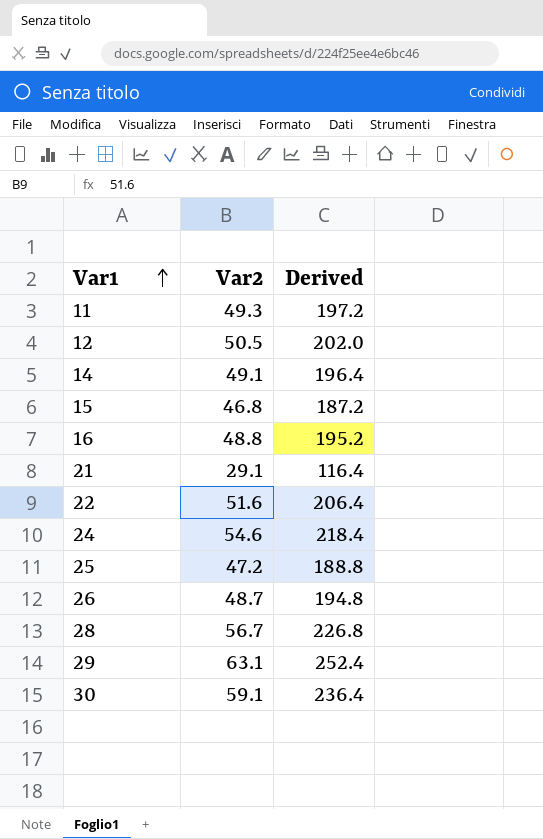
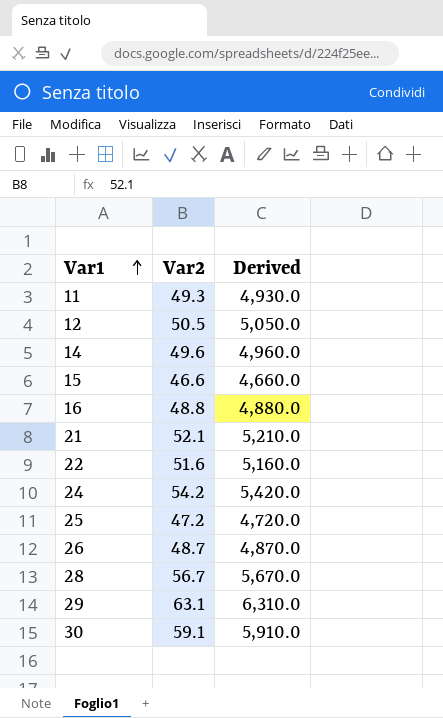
column Derived | formula: [Var2] * 4 -> [Var2] * 100
14 | Var2: 49.1 -> 49.6
15 | Var2: 46.8 -> 46.6
21 | Var2: 29.1 -> 52.1
24 | Var2: 54.6 -> 54.2

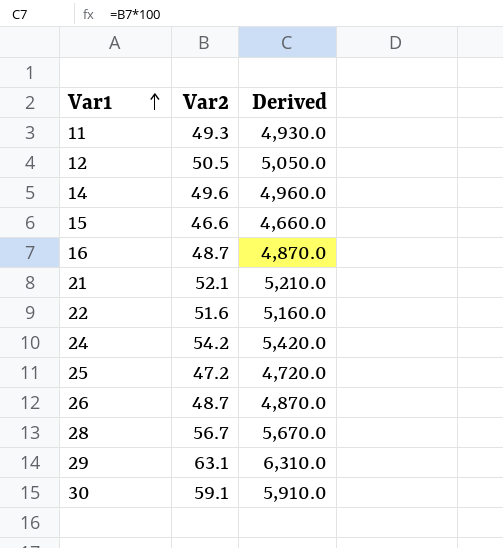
16 | Var2: 48.8 -> 48.7
16 | Derived: 4,880.0 -> 4,870.0

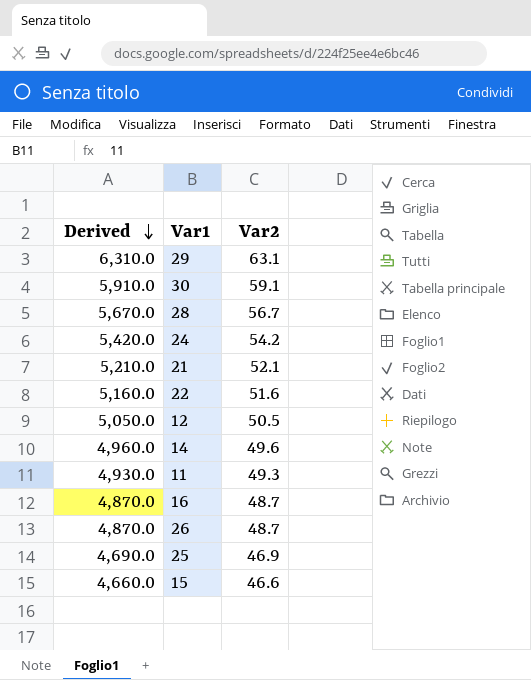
row order: Var1 ascending -> Derived descending
column Derived | position: 3 -> 1
25 | Derived: 4,720.0 -> 4,690.0
25 | Var2: 47.2 -> 46.9

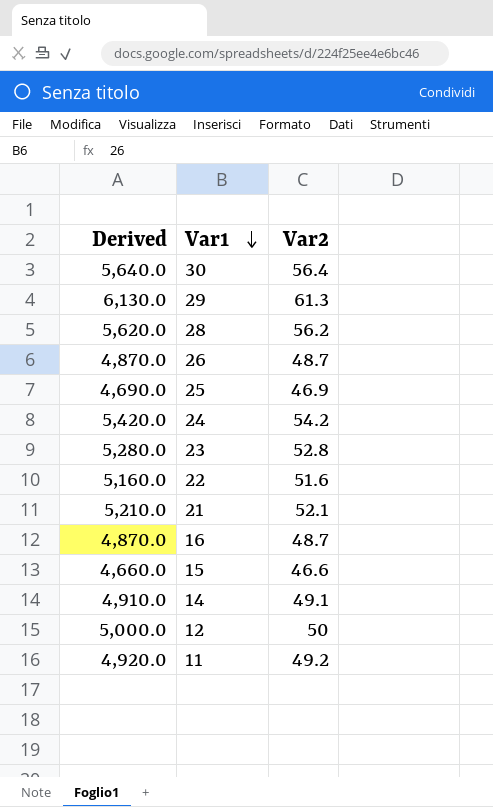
row order: Derived descending -> Var1 descending
30 | Derived: 5,910.0 -> 5,640.0
30 | Var2: 59.1 -> 56.4
29 | Derived: 6,310.0 -> 6,130.0
29 | Var2: 63.1 -> 61.3
28 | Derived: 5,670.0 -> 5,620.0
28 | Var2: 56.7 -> 56.2
row 23: none -> 5,280.0 | 52.8
14 | Derived: 4,960.0 -> 4,910.0
14 | Var2: 49.6 -> 49.1
12 | Derived: 5,050.0 -> 5,000.0
12 | Var2: 50.5 -> 50
11 | Derived: 4,930.0 -> 4,920.0
11 | Var2: 49.3 -> 49.2

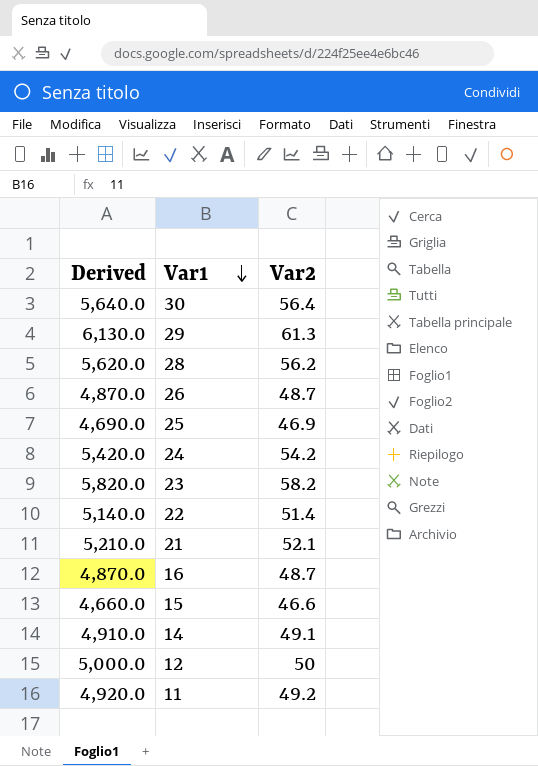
23 | Derived: 5,280.0 -> 5,820.0
23 | Var2: 52.8 -> 58.2
22 | Derived: 5,160.0 -> 5,140.0
22 | Var2: 51.6 -> 51.4

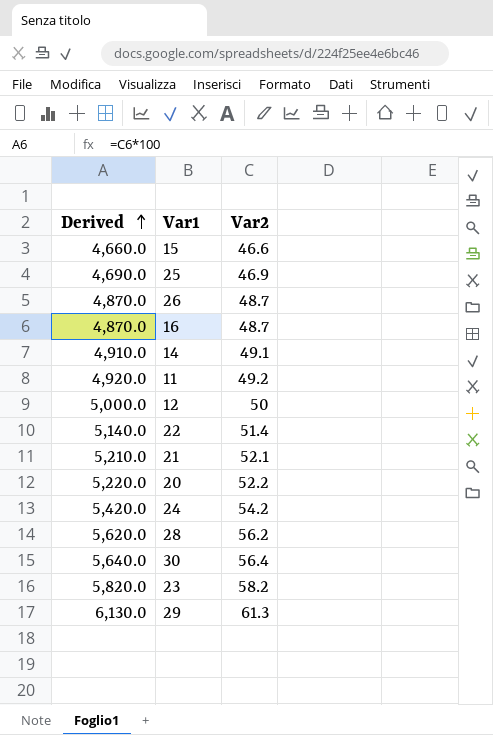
row order: Var1 descending -> Derived ascending
row 20: none -> 5,220.0 | 52.2

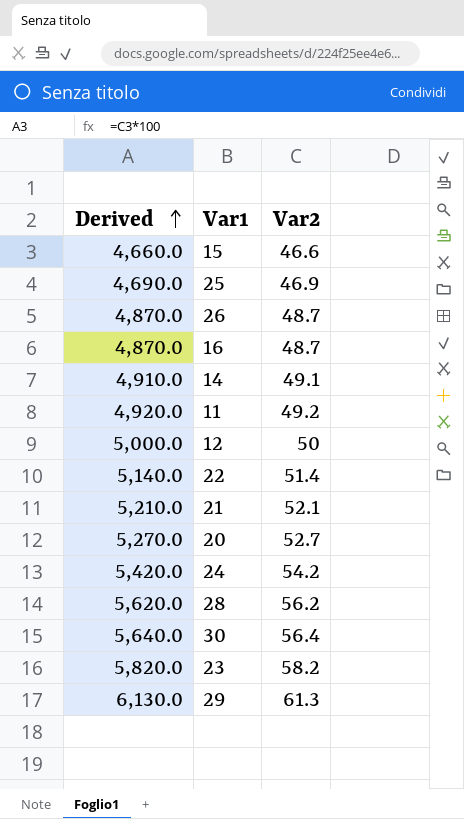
20 | Derived: 5,220.0 -> 5,270.0
20 | Var2: 52.2 -> 52.7

